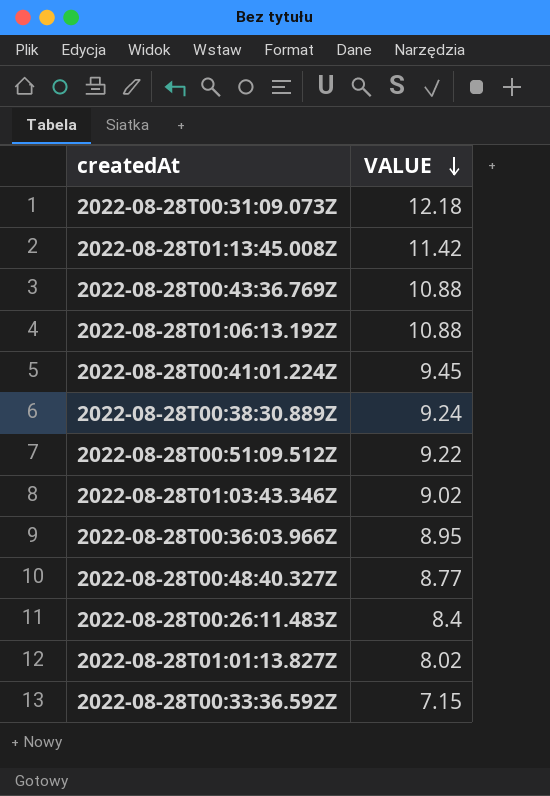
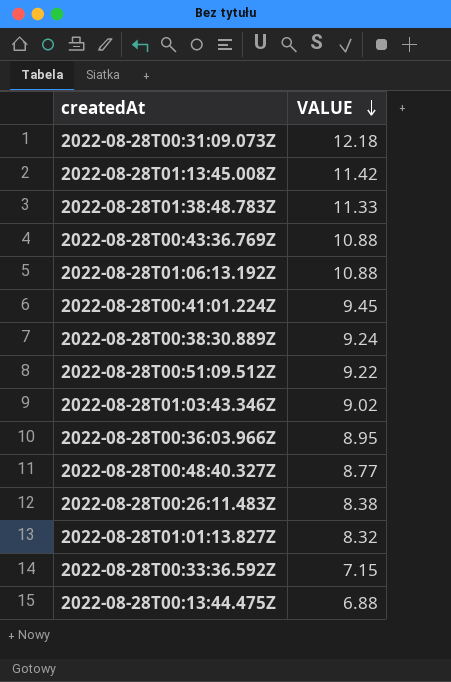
row 2022-08-28T01:38:48.783Z: none -> 11.33
2022-08-28T00:26:11.483Z | VALUE: 8.4 -> 8.38
2022-08-28T01:01:13.827Z | VALUE: 8.02 -> 8.32
row 2022-08-28T00:13:44.475Z: none -> 6.88

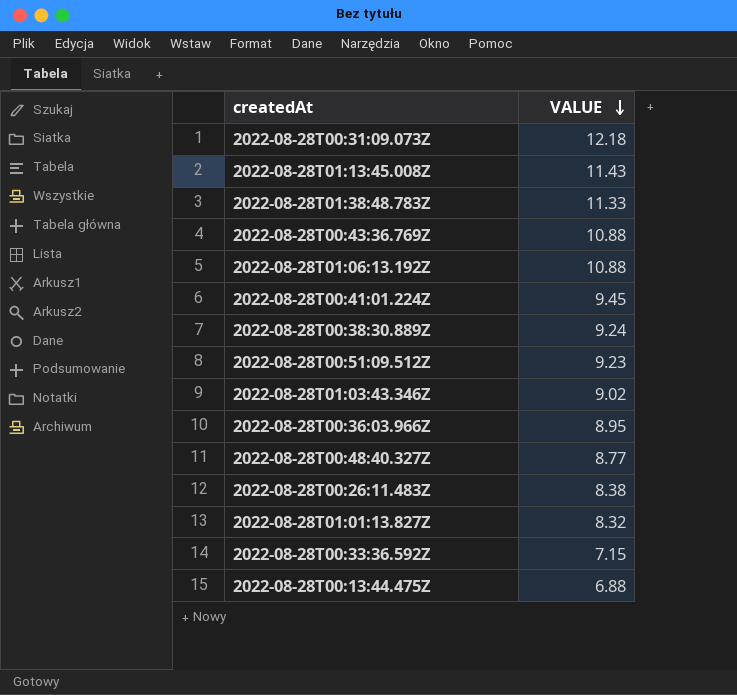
2022-08-28T01:13:45.008Z | VALUE: 11.42 -> 11.43
2022-08-28T00:51:09.512Z | VALUE: 9.22 -> 9.23

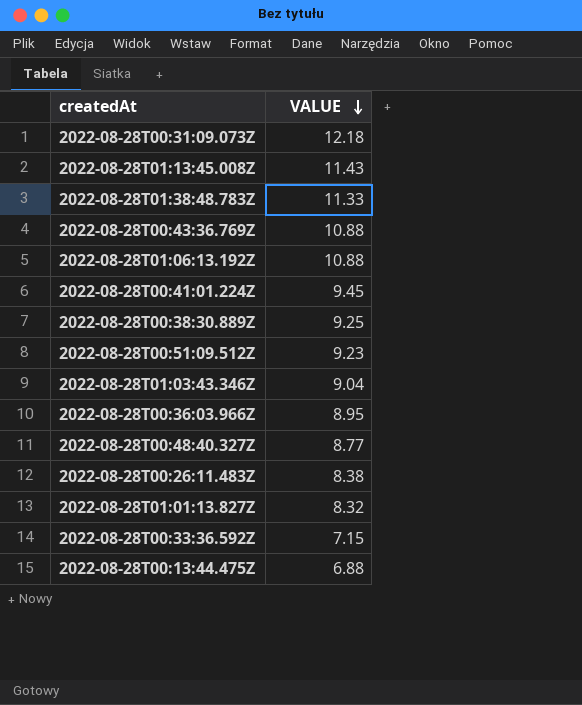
2022-08-28T00:38:30.889Z | VALUE: 9.24 -> 9.25
2022-08-28T01:03:43.346Z | VALUE: 9.02 -> 9.04

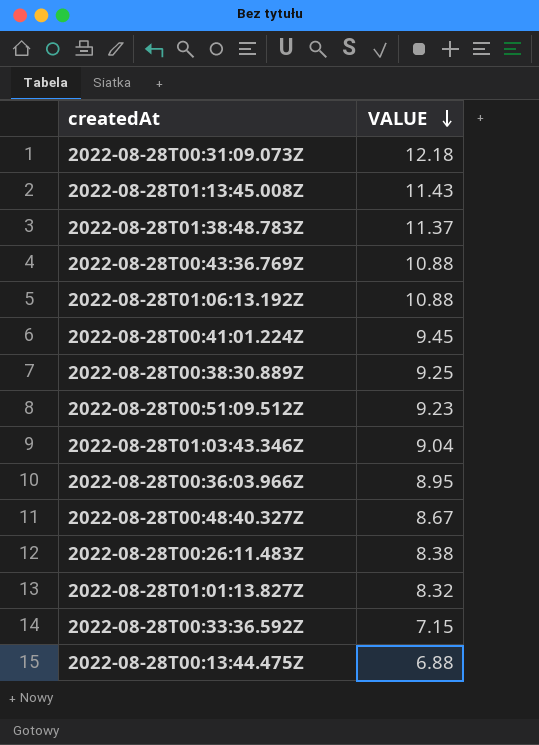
2022-08-28T01:38:48.783Z | VALUE: 11.33 -> 11.37
2022-08-28T00:48:40.327Z | VALUE: 8.77 -> 8.67

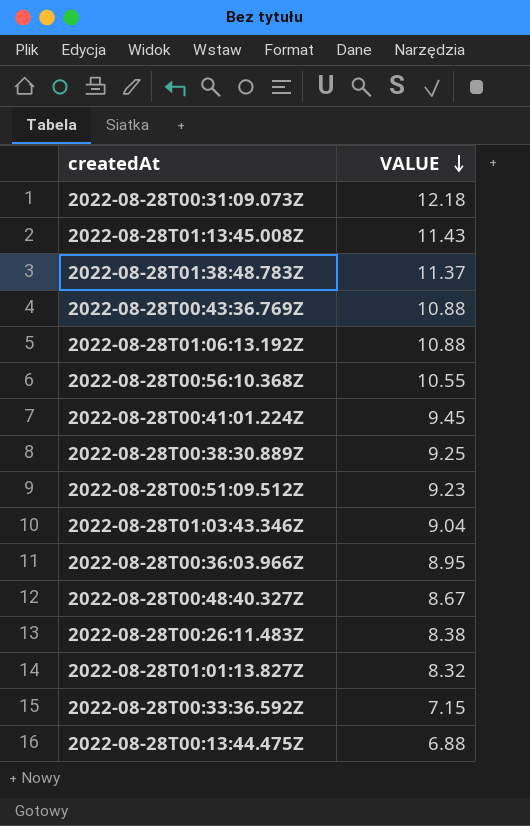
row 2022-08-28T00:56:10.368Z: none -> 10.55

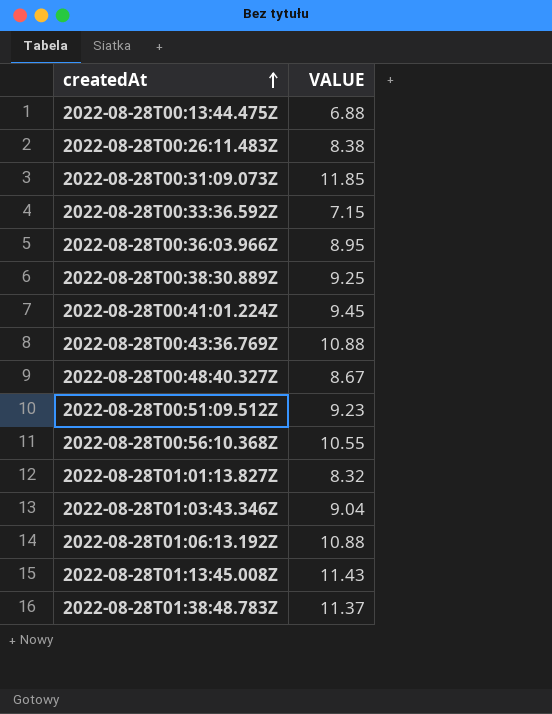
row order: VALUE descending -> createdAt ascending
2022-08-28T00:31:09.073Z | VALUE: 12.18 -> 11.85

